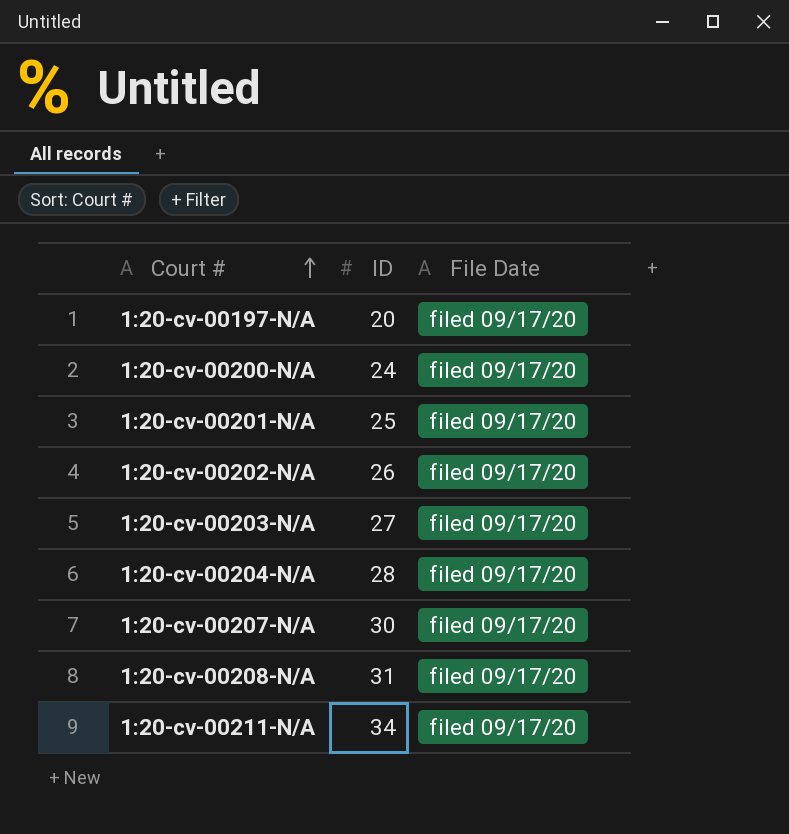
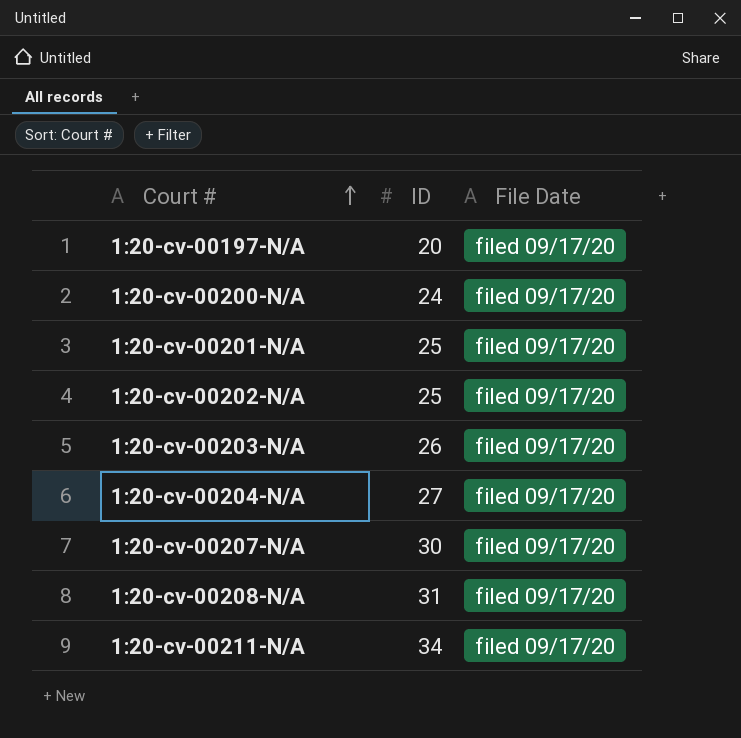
1:20-cv-00202-N/A | ID: 26 -> 25
1:20-cv-00203-N/A | ID: 27 -> 26
1:20-cv-00204-N/A | ID: 28 -> 27

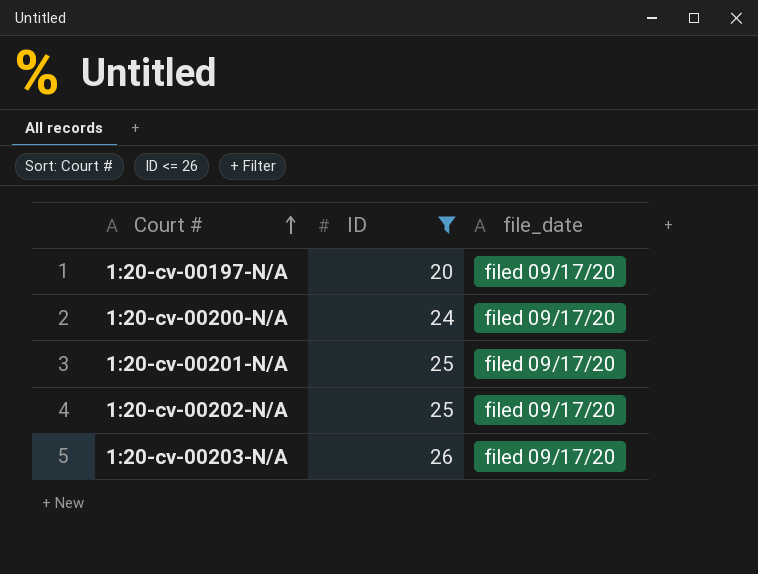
filter: none -> ID <= 26
column name: File Date -> file_date

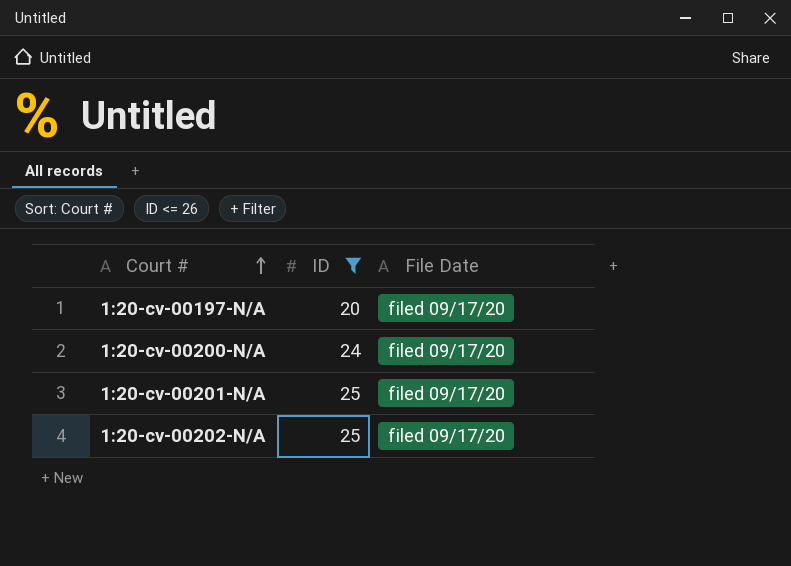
column name: file_date -> File Date
row 1:20-cv-00203-N/A: 26 | filed 09/17/20 -> none

